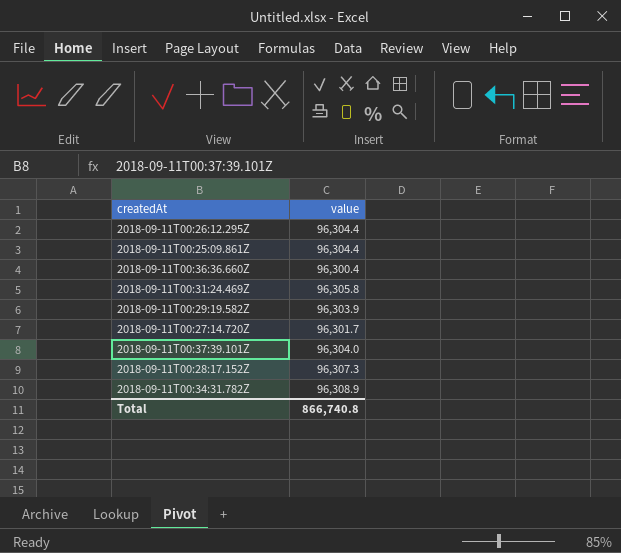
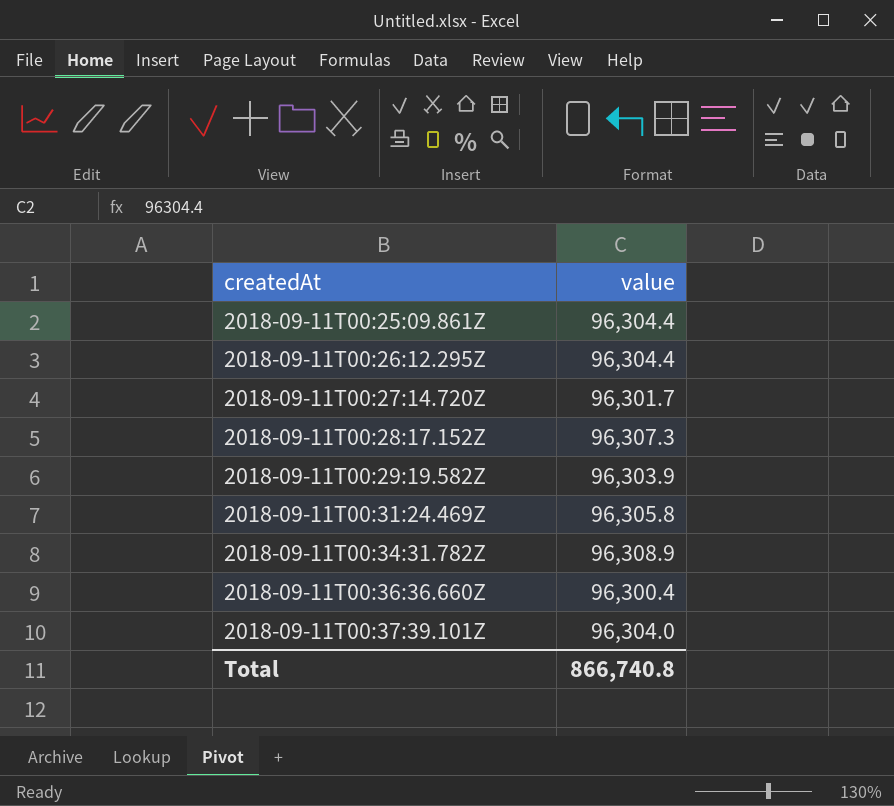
row order: none -> createdAt ascending

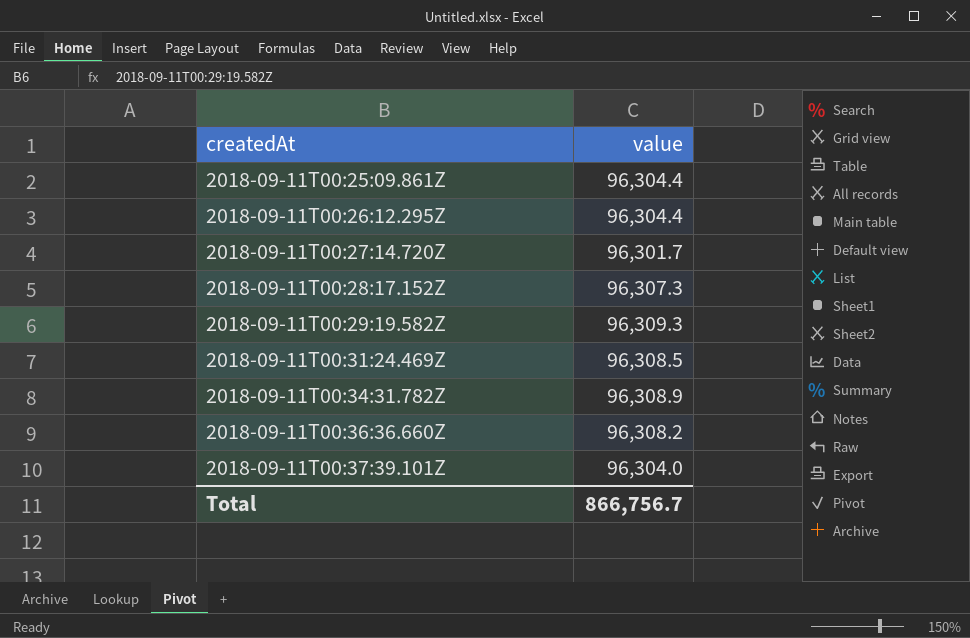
2018-09-11T00:29:19.582Z | value: 96,303.9 -> 96,309.3
2018-09-11T00:31:24.469Z | value: 96,305.8 -> 96,308.5
2018-09-11T00:36:36.660Z | value: 96,300.4 -> 96,308.2
Total | value: 866,740.8 -> 866,756.7

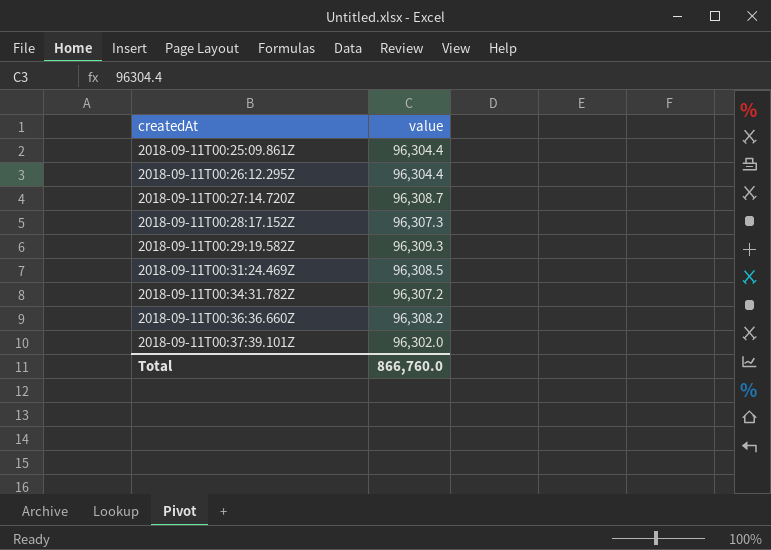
2018-09-11T00:27:14.720Z | value: 96,301.7 -> 96,308.7
2018-09-11T00:34:31.782Z | value: 96,308.9 -> 96,307.2
2018-09-11T00:37:39.101Z | value: 96,304.0 -> 96,302.0
Total | value: 866,756.7 -> 866,760.0

